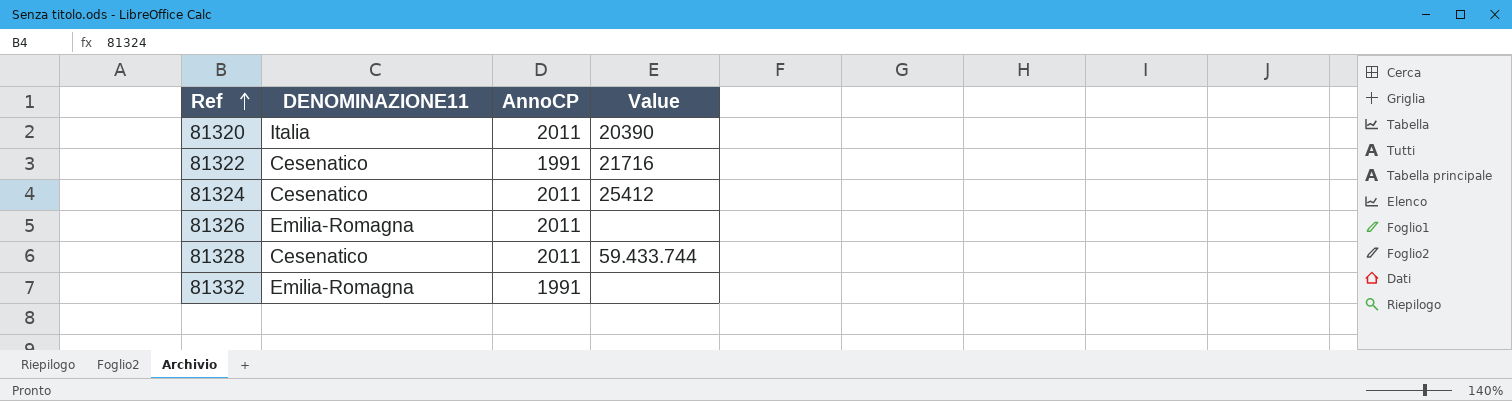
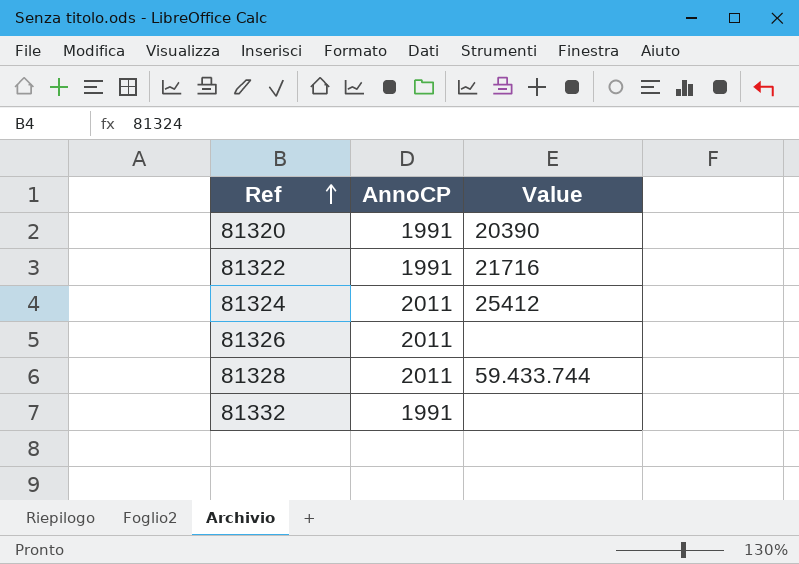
column DENOMINAZIONE11 | position: 2 -> none
81320 | AnnoCP: 2011 -> 1991

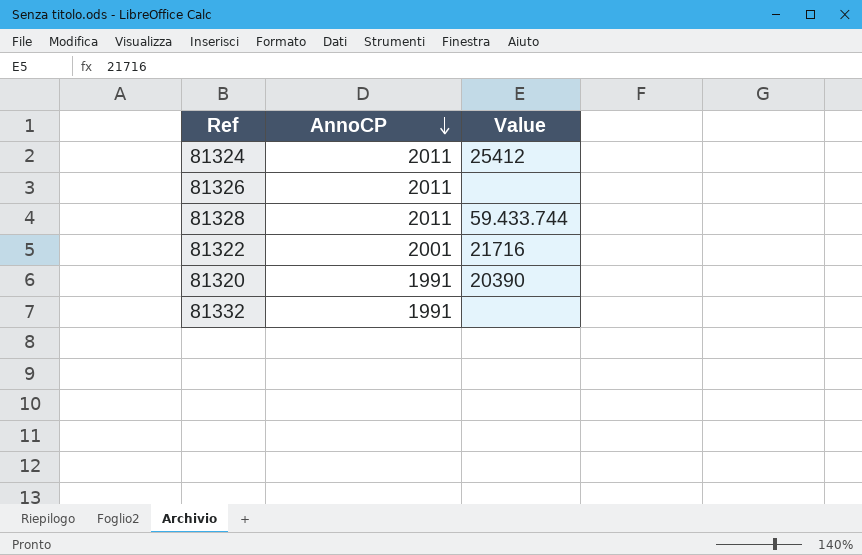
row order: Ref ascending -> AnnoCP descending
81322 | AnnoCP: 1991 -> 2001

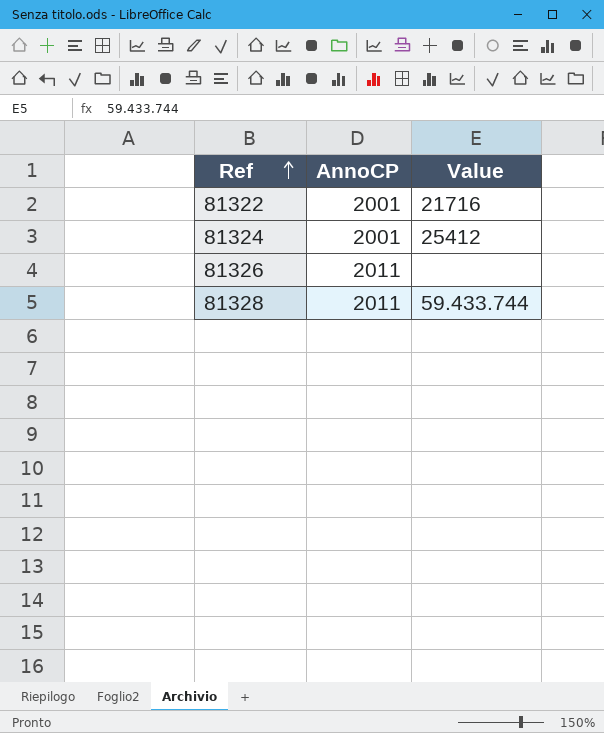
row order: AnnoCP descending -> Ref ascending
row 81320: 1991 | 20390 -> none
row 81332: 1991 | none -> none
81324 | AnnoCP: 2011 -> 2001

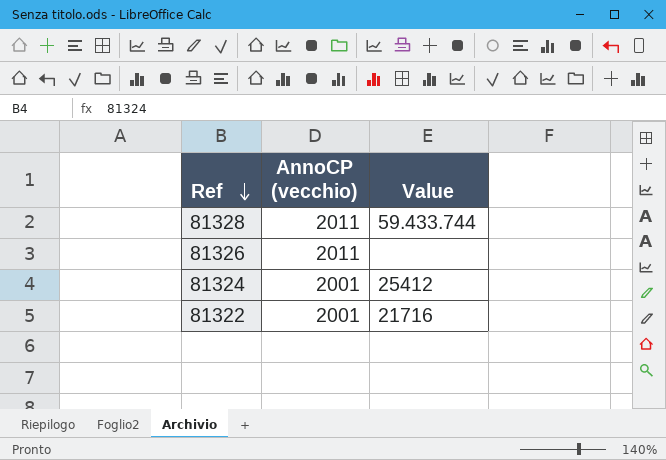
row order: Ref ascending -> Ref descending
column name: AnnoCP -> AnnoCP (vecchio)

